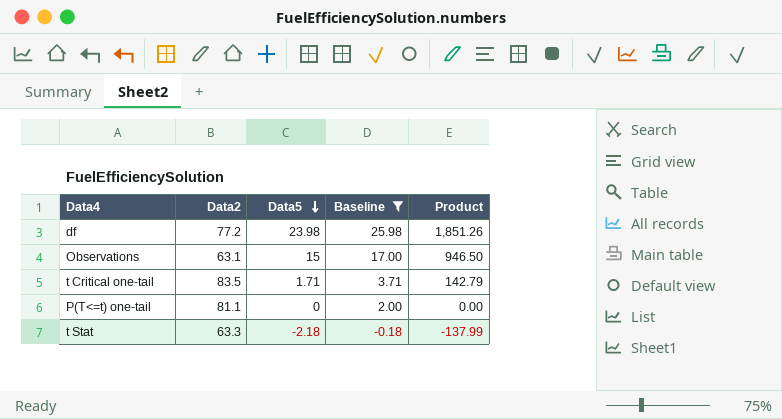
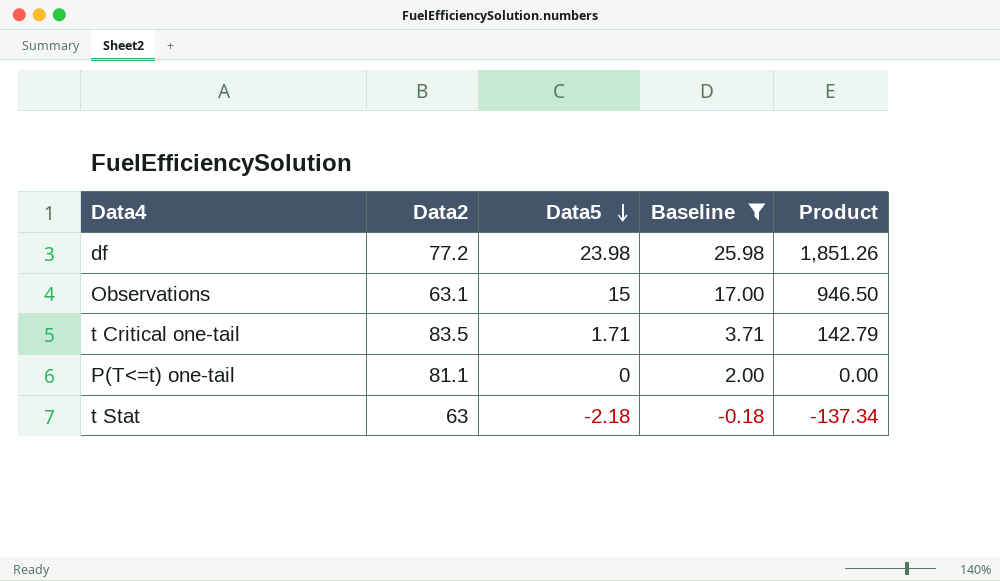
t Stat | Data2: 63.3 -> 63
t Stat | Product: -137.99 -> -137.34

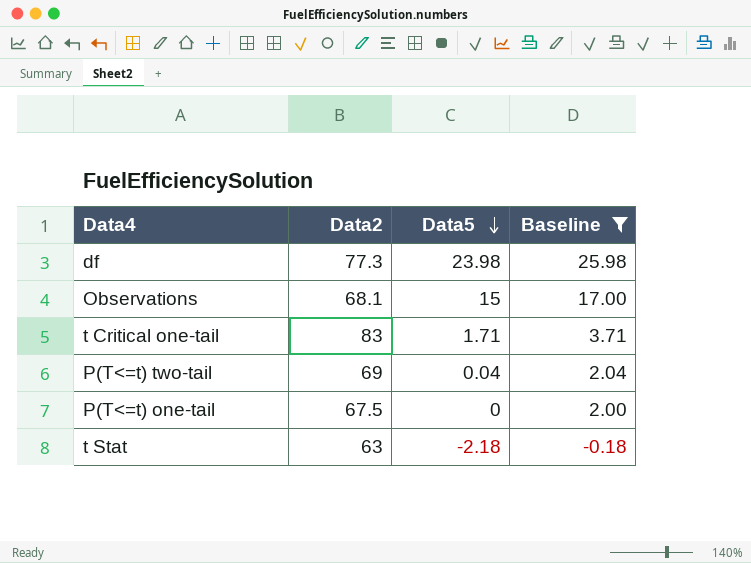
column Product | formula: [Data2] * [Data5] -> none
df | Data2: 77.2 -> 77.3
Observations | Data2: 63.1 -> 68.1
t Critical one-tail | Data2: 83.5 -> 83
row P(T<=t) two-tail: none -> 69 | 0.04 | 2.04
P(T<=t) one-tail | Data2: 81.1 -> 67.5

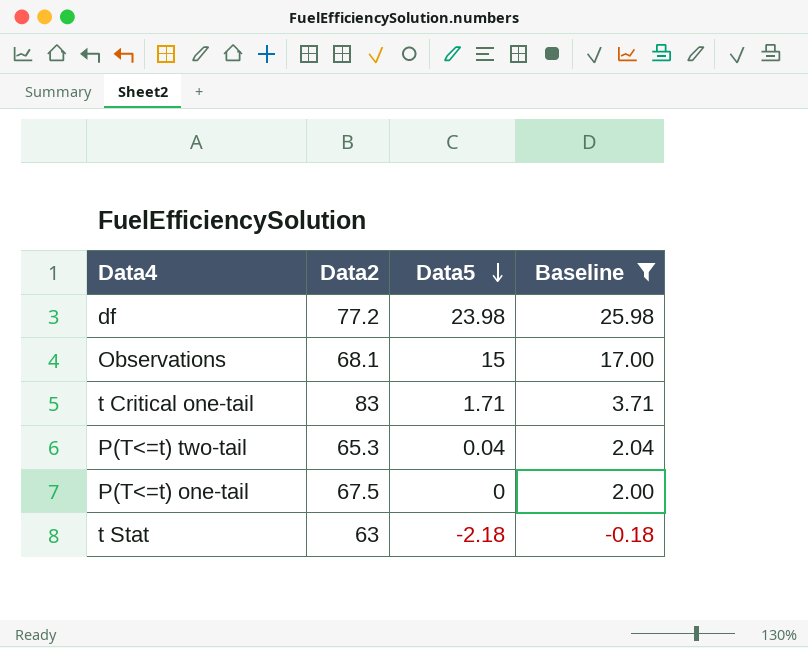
df | Data2: 77.3 -> 77.2
P(T<=t) two-tail | Data2: 69 -> 65.3

